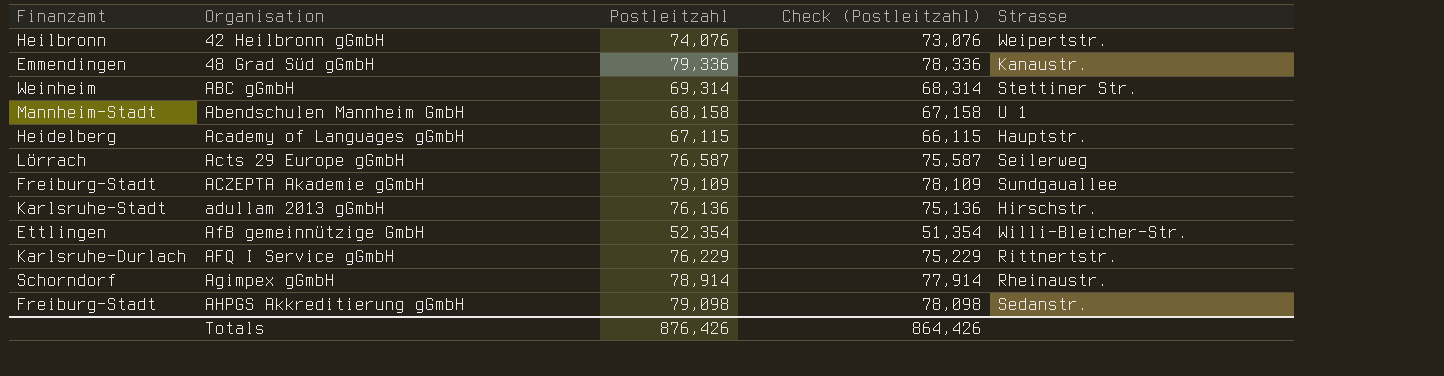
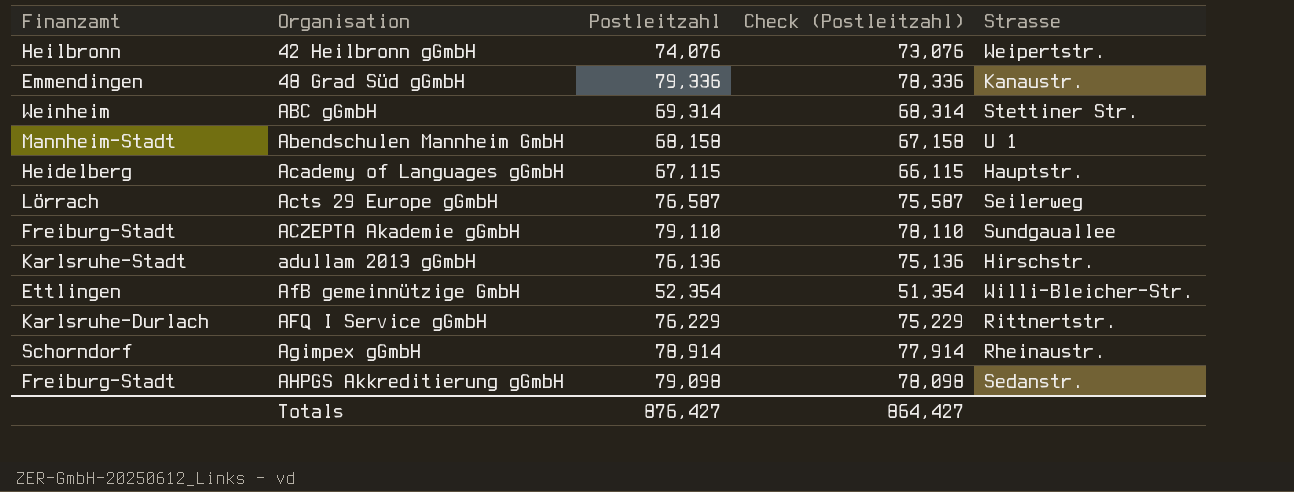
ACZEPTA Akademie gGmbH | Postleitzahl: 79,109 -> 79,110
ACZEPTA Akademie gGmbH | Check (Postleitzahl): 78,109 -> 78,110
Totals | Postleitzahl: 876,426 -> 876,427
Totals | Check (Postleitzahl): 864,426 -> 864,427

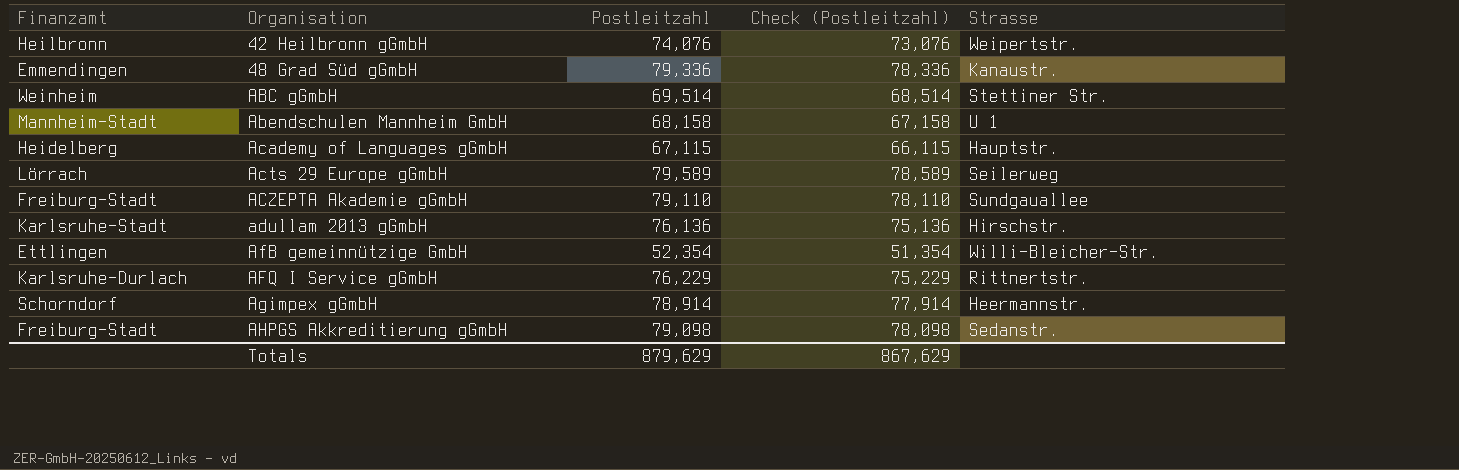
ABC gGmbH | Postleitzahl: 69,314 -> 69,514
ABC gGmbH | Check (Postleitzahl): 68,314 -> 68,514
Acts 29 Europe gGmbH | Postleitzahl: 76,587 -> 79,589
Acts 29 Europe gGmbH | Check (Postleitzahl): 75,587 -> 78,589
Agimpex gGmbH | Strasse: Rheinaustr. -> Heermannstr.
Totals | Postleitzahl: 876,427 -> 879,629
Totals | Check (Postleitzahl): 864,427 -> 867,629

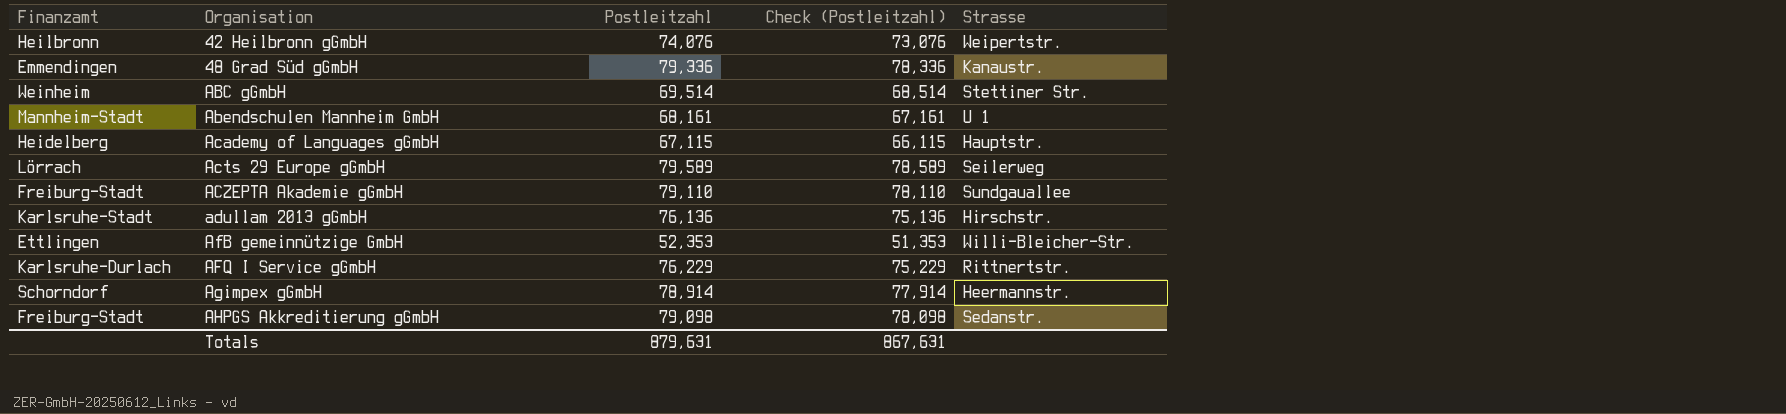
Abendschulen Mannheim GmbH | Postleitzahl: 68,158 -> 68,161
Abendschulen Mannheim GmbH | Check (Postleitzahl): 67,158 -> 67,161
AfB gemeinnützige GmbH | Postleitzahl: 52,354 -> 52,353
AfB gemeinnützige GmbH | Check (Postleitzahl): 51,354 -> 51,353
Totals | Postleitzahl: 879,629 -> 879,631
Totals | Check (Postleitzahl): 867,629 -> 867,631

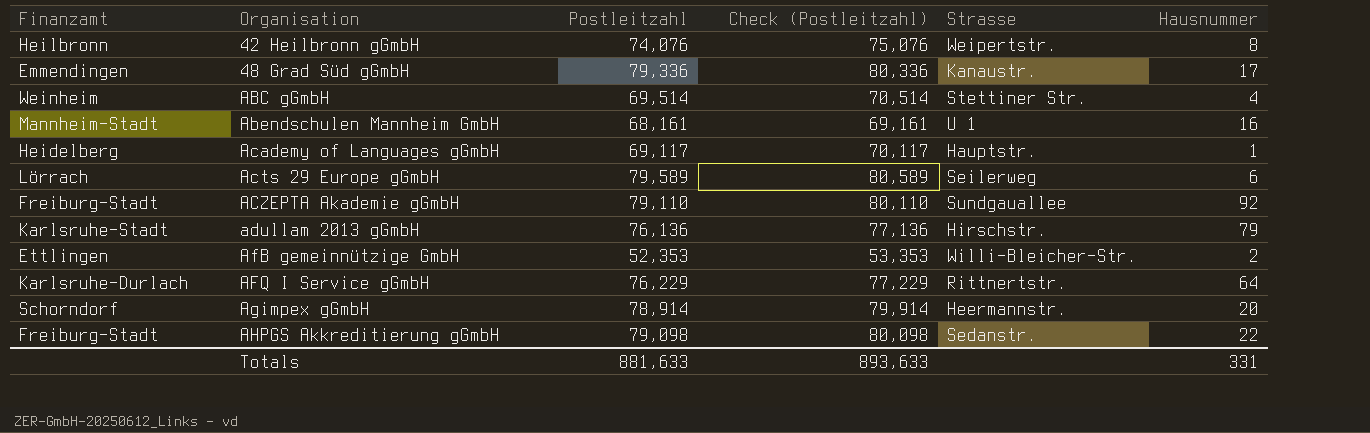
column Check (Postleitzahl) | formula: [Postleitzahl] - 1000 -> [Postleitzahl] + 1000
column Hausnummer | position: none -> 6
Academy of Languages gGmbH | Postleitzahl: 67,115 -> 69,117
Totals | Postleitzahl: 879,631 -> 881,633
Totals | Check (Postleitzahl): 867,631 -> 893,633

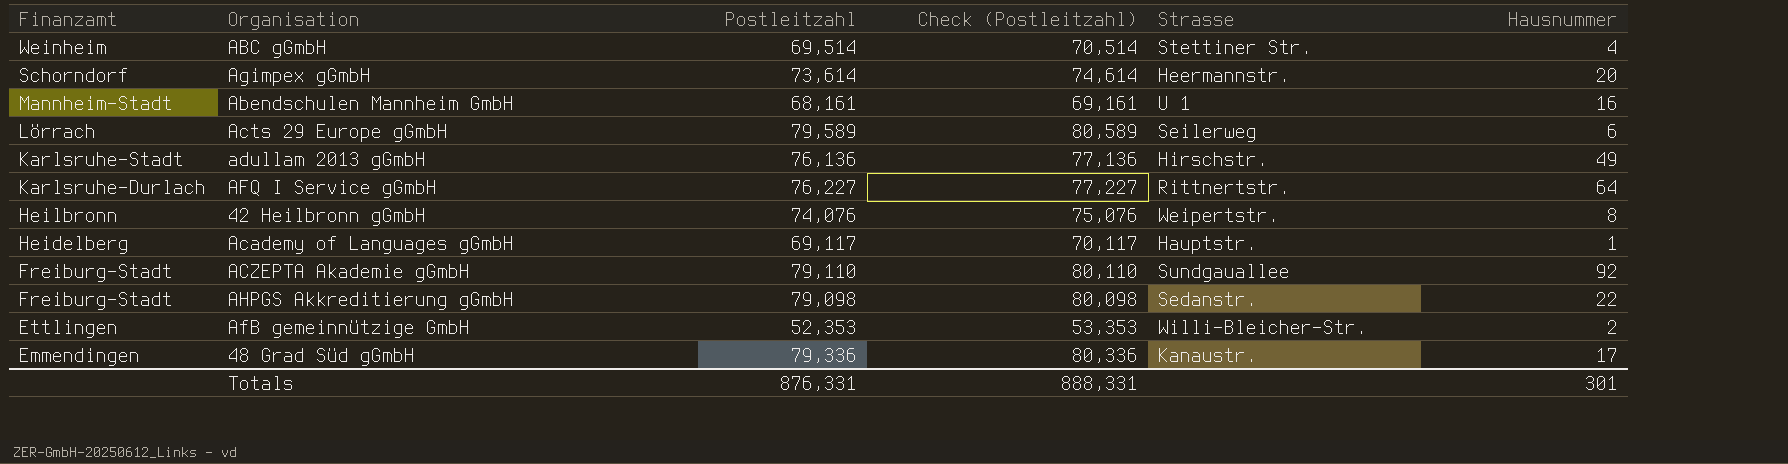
row order: Organisation ascending -> Finanzamt descending
Agimpex gGmbH | Postleitzahl: 78,914 -> 73,614
Agimpex gGmbH | Check (Postleitzahl): 79,914 -> 74,614
adullam 2013 gGmbH | Hausnummer: 79 -> 49
AFQ I Service gGmbH | Postleitzahl: 76,229 -> 76,227
AFQ I Service gGmbH | Check (Postleitzahl): 77,229 -> 77,227
Totals | Postleitzahl: 881,633 -> 876,331
Totals | Check (Postleitzahl): 893,633 -> 888,331
Totals | Hausnummer: 331 -> 301

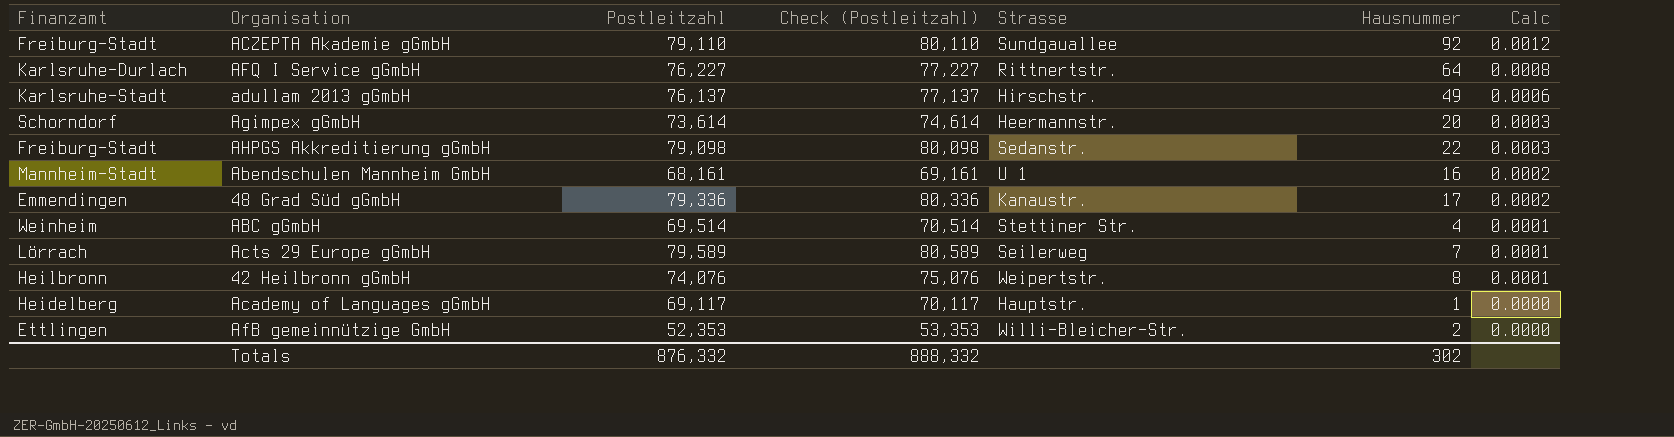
row order: Finanzamt descending -> Calc descending
column Calc | formula: none -> [Hausnummer] / [Postleitzahl]
adullam 2013 gGmbH | Postleitzahl: 76,136 -> 76,137
adullam 2013 gGmbH | Check (Postleitzahl): 77,136 -> 77,137
Acts 29 Europe gGmbH | Hausnummer: 6 -> 7
Totals | Postleitzahl: 876,331 -> 876,332
Totals | Check (Postleitzahl): 888,331 -> 888,332
Totals | Hausnummer: 301 -> 302

